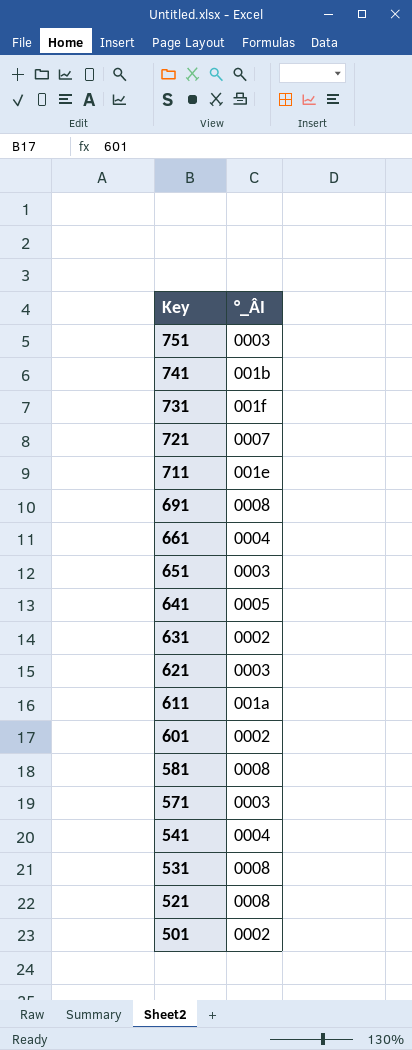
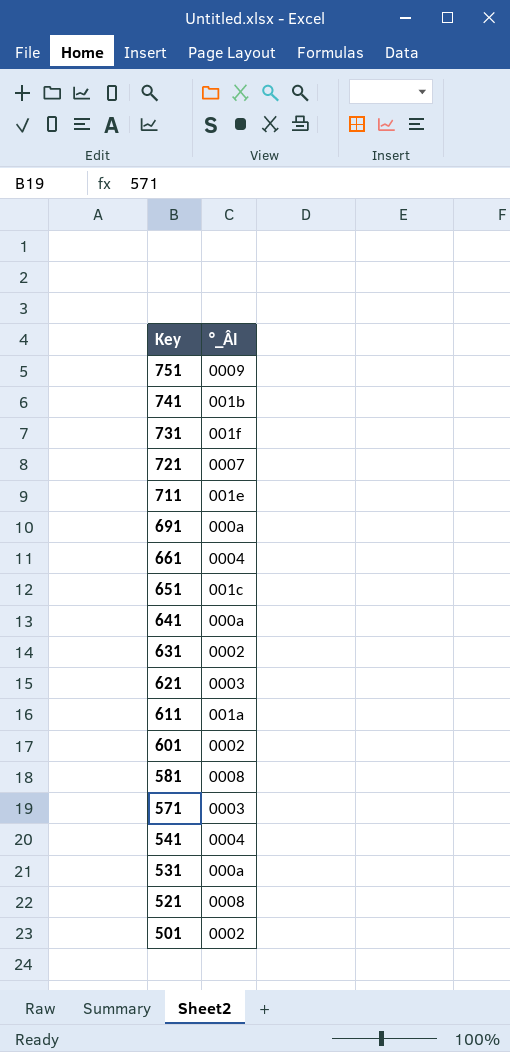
751 | °_ÂI: 0003 -> 0009
691 | °_ÂI: 0008 -> 000a
651 | °_ÂI: 0003 -> 001c
641 | °_ÂI: 0005 -> 000a
531 | °_ÂI: 0008 -> 000a

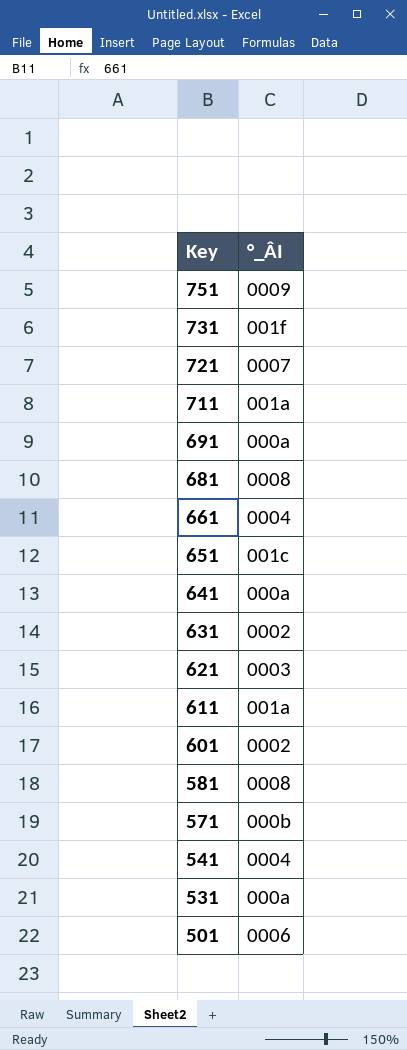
row 741: 001b -> none
row 521: 0008 -> none
711 | °_ÂI: 001e -> 001a
row 681: none -> 0008
571 | °_ÂI: 0003 -> 000b
501 | °_ÂI: 0002 -> 0006

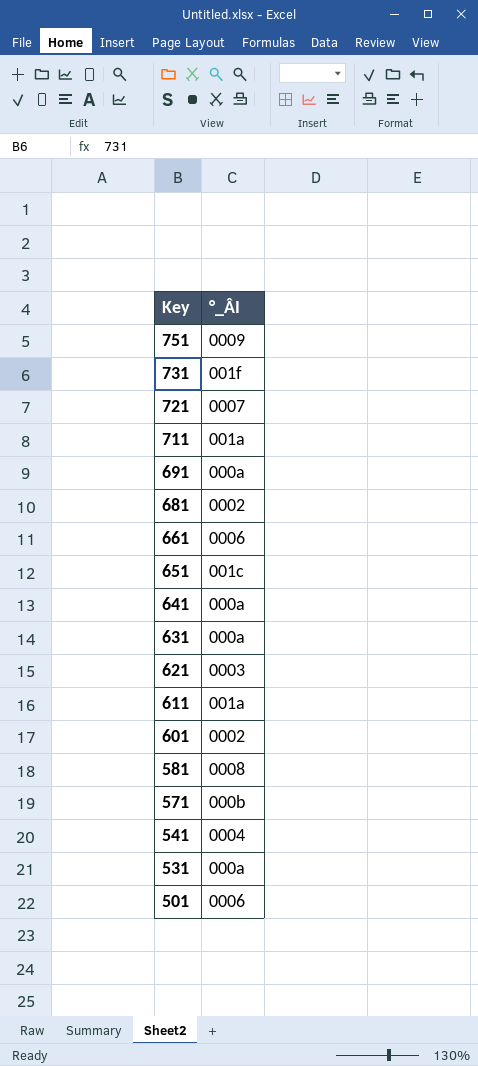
681 | °_ÂI: 0008 -> 0002
661 | °_ÂI: 0004 -> 0006
631 | °_ÂI: 0002 -> 000a

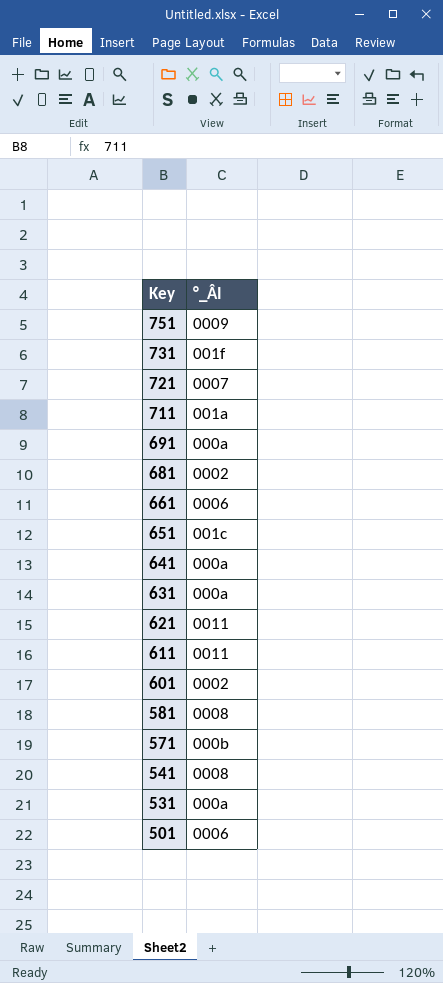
621 | °_ÂI: 0003 -> 0011
611 | °_ÂI: 001a -> 0011
541 | °_ÂI: 0004 -> 0008

